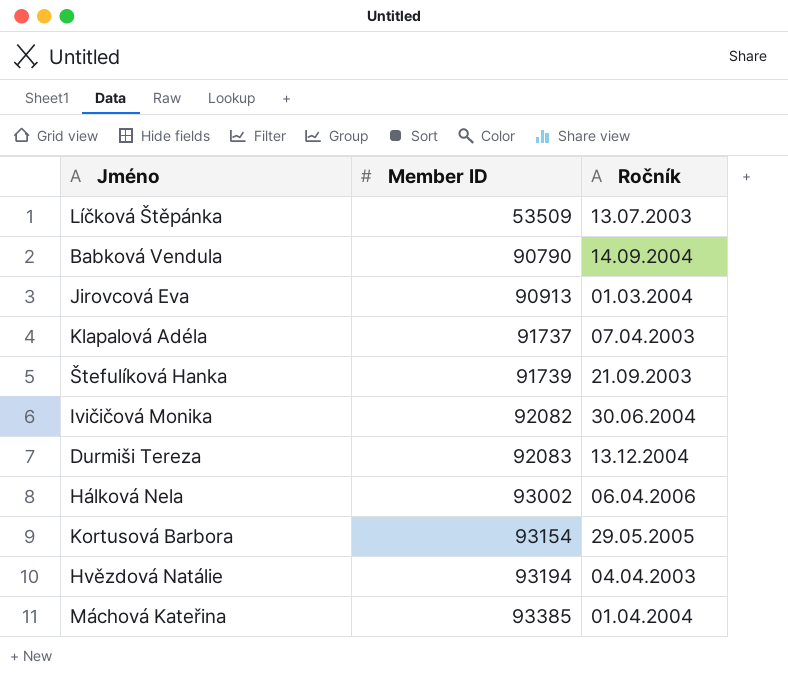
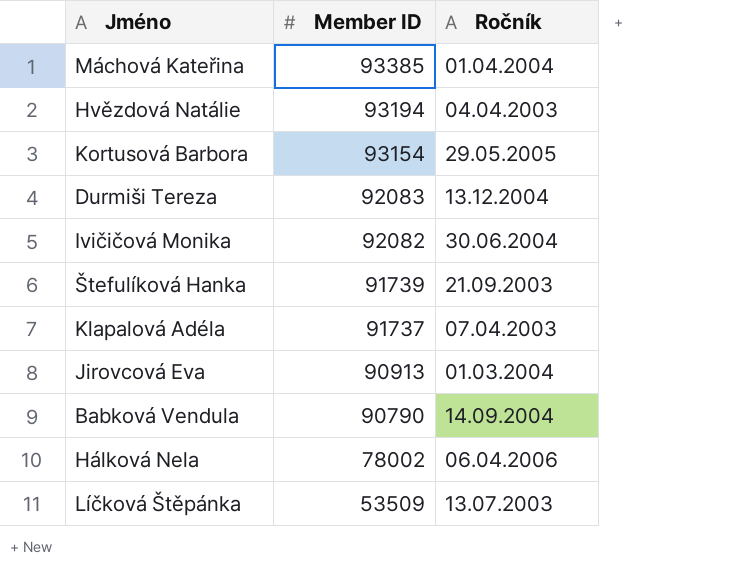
row order: Member ID ascending -> Member ID descending
Hálková Nela | Member ID: 93002 -> 78002

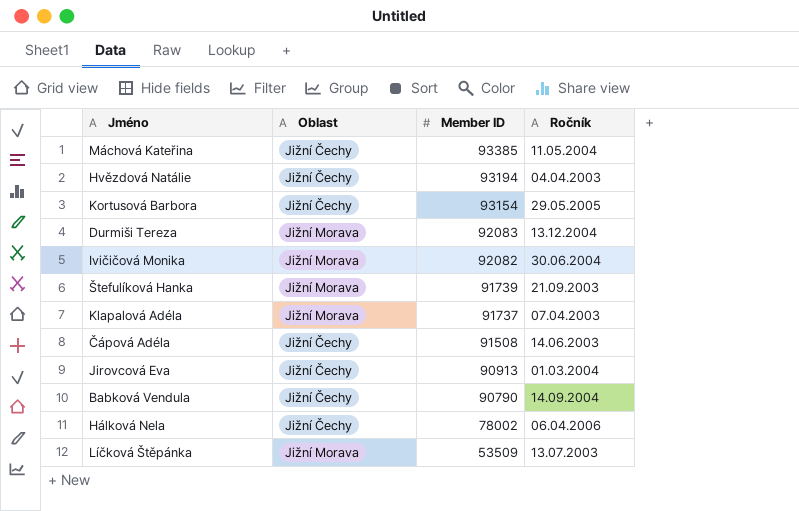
column Oblast | position: none -> 2
Máchová Kateřina | Ročník: 01.04.2004 -> 11.05.2004
row Čápová Adéla: none -> Jižní Čechy | 91508 | 14.06.2003

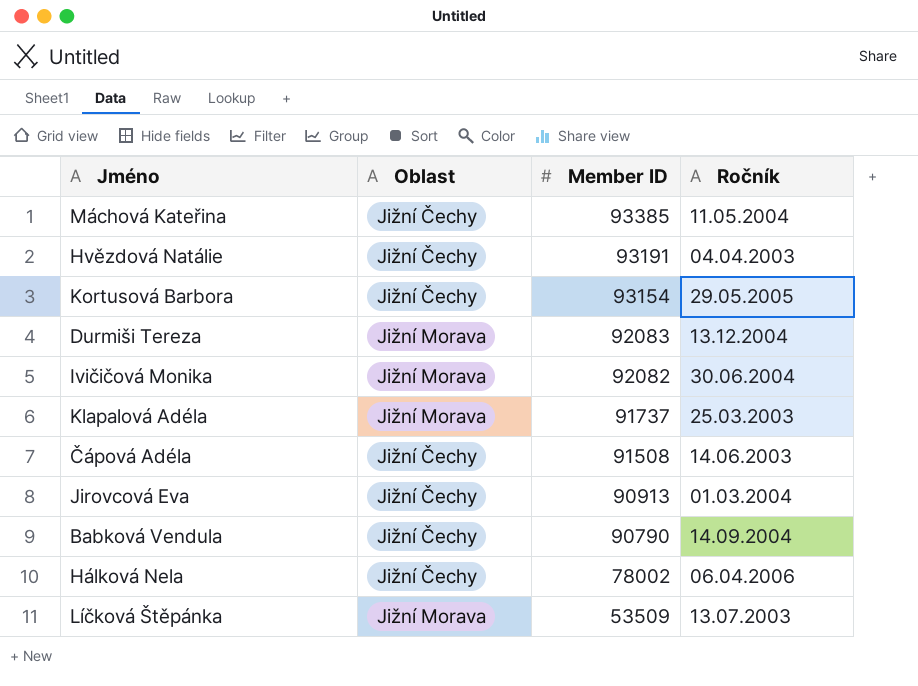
row Štefulíková Hanka: Jižní Morava | 91739 | 21.09.2003 -> none
Hvězdová Natálie | Member ID: 93194 -> 93191
Klapalová Adéla | Ročník: 07.04.2003 -> 25.03.2003

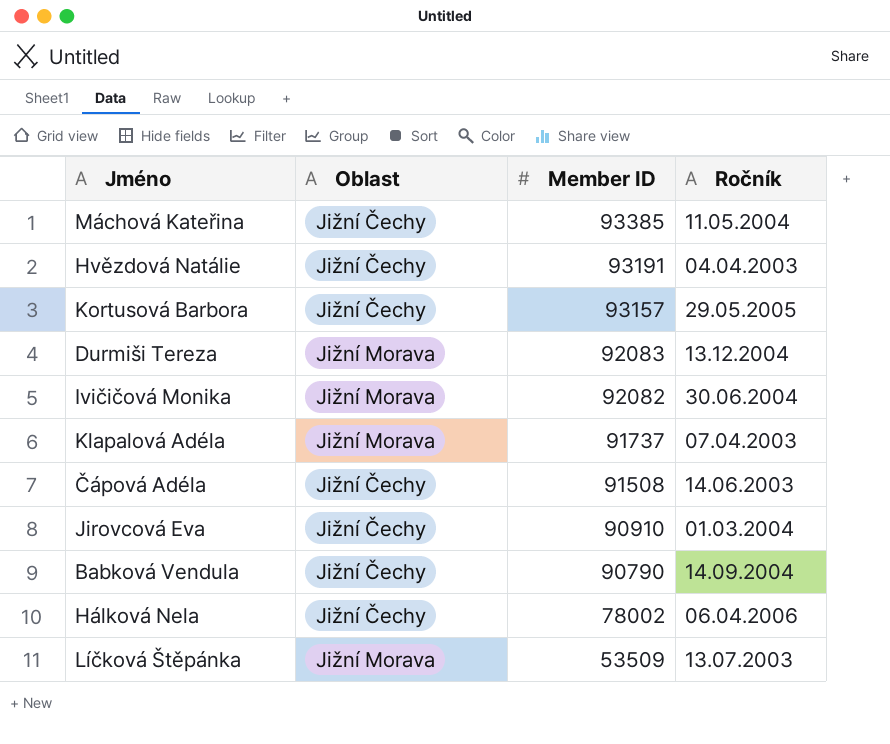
Kortusová Barbora | Member ID: 93154 -> 93157
Klapalová Adéla | Ročník: 25.03.2003 -> 07.04.2003
Jirovcová Eva | Member ID: 90913 -> 90910

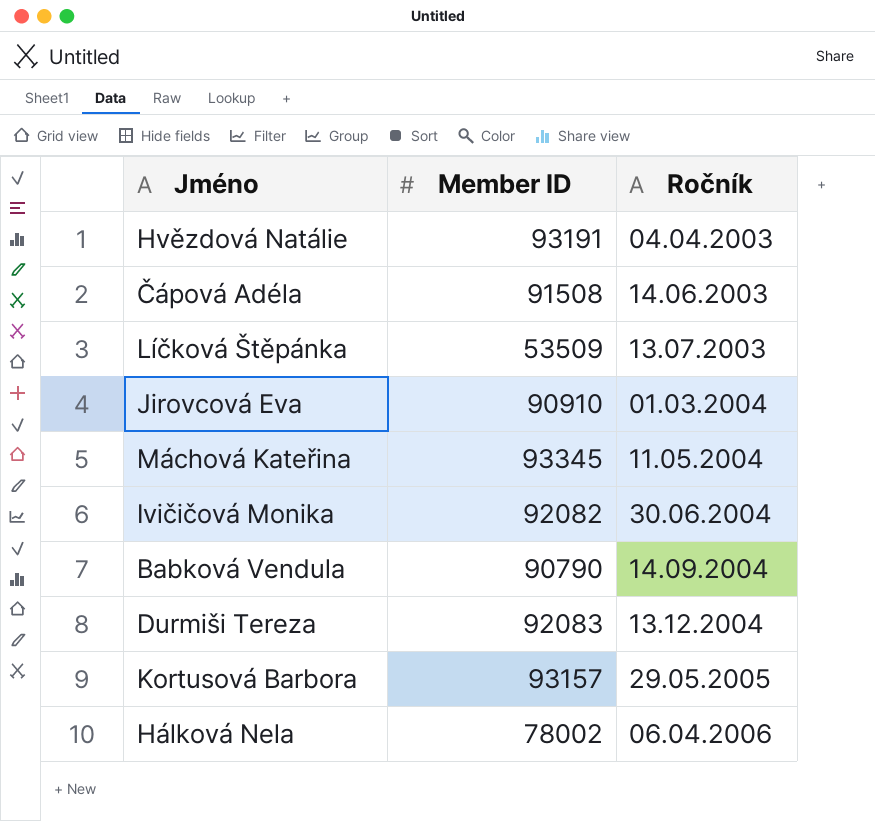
row order: Member ID descending -> Ročník ascending
column Oblast | position: 2 -> none
row Klapalová Adéla: Jižní Morava | 91737 | 07.04.2003 -> none
Máchová Kateřina | Member ID: 93385 -> 93345

